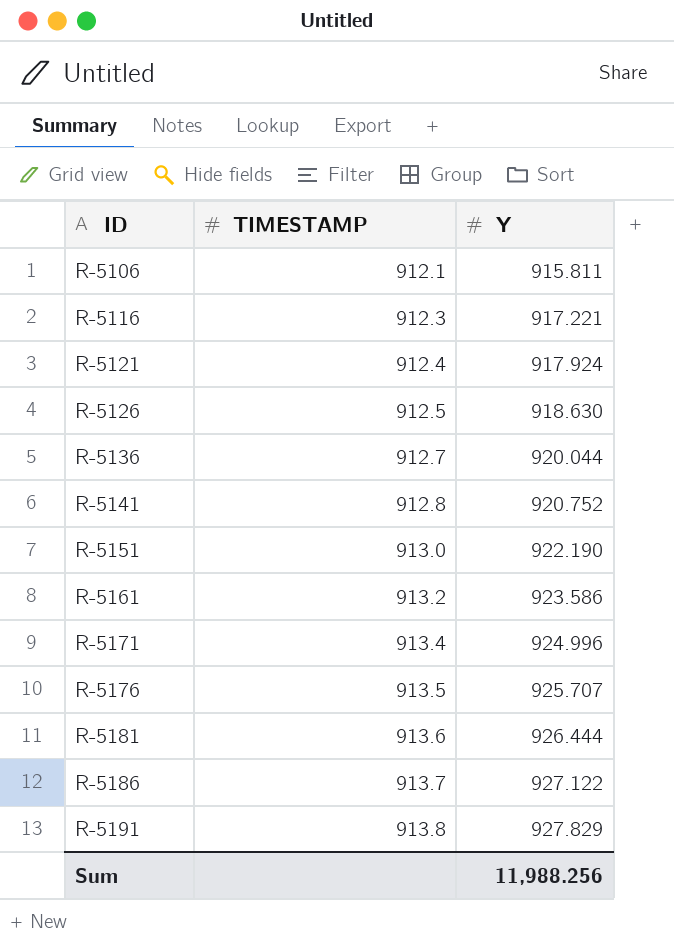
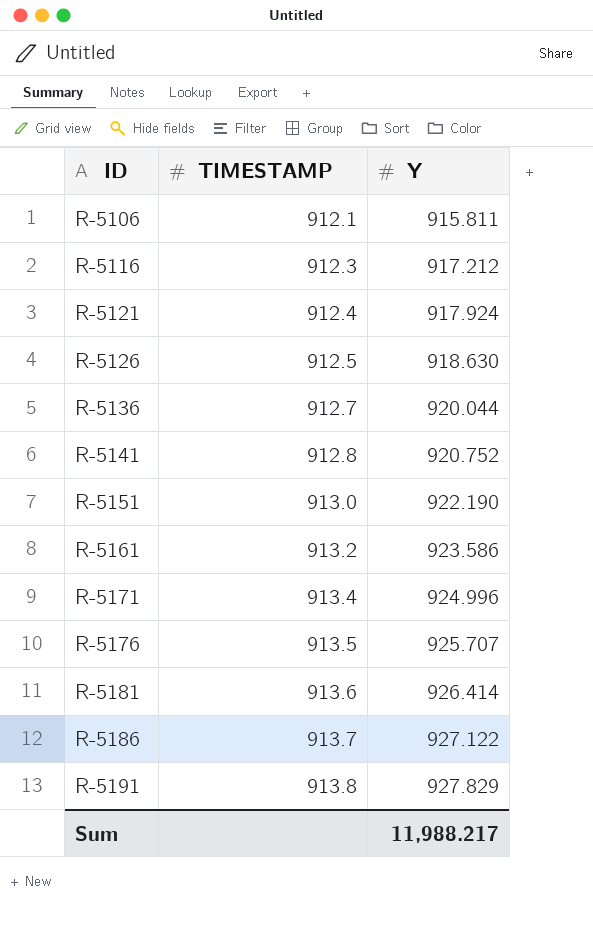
R-5116 | Y: 917.221 -> 917.212
R-5181 | Y: 926.444 -> 926.414
Sum | Y: 11,988.256 -> 11,988.217

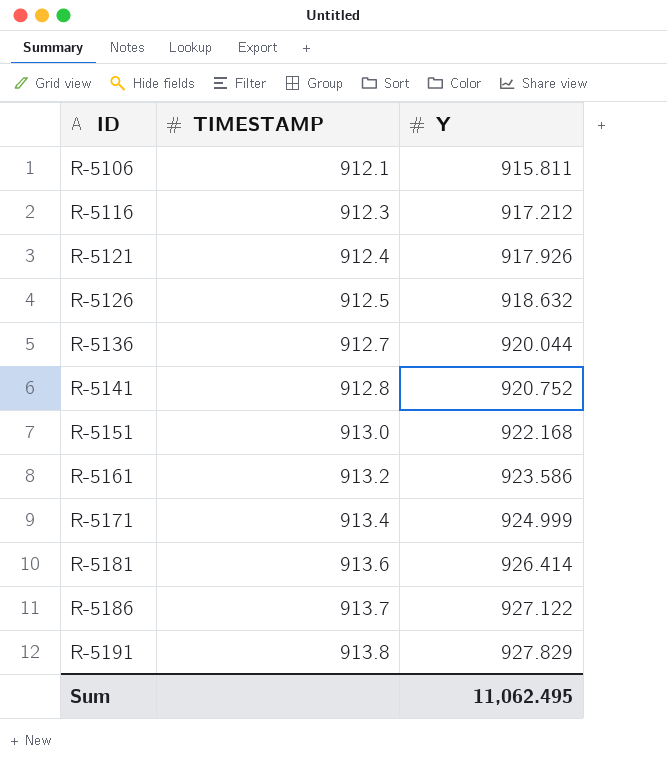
row R-5176: 913.5 | 925.707 -> none
R-5121 | Y: 917.924 -> 917.926
R-5126 | Y: 918.630 -> 918.632
R-5151 | Y: 922.190 -> 922.168
R-5171 | Y: 924.996 -> 924.999
Sum | Y: 11,988.217 -> 11,062.495

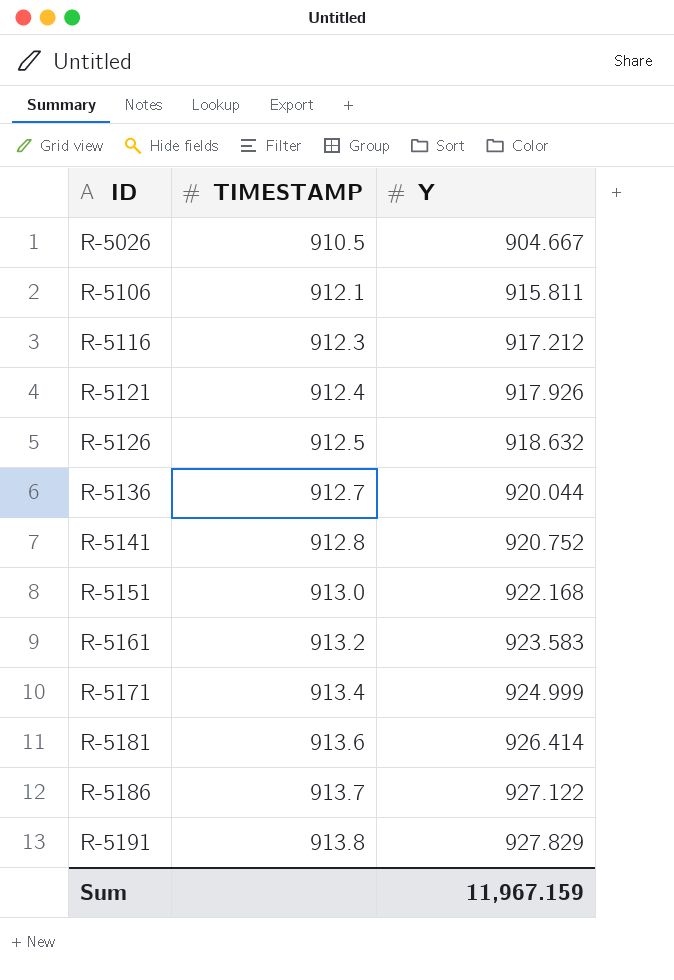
row R-5026: none -> 910.5 | 904.667
R-5161 | Y: 923.586 -> 923.583
Sum | Y: 11,062.495 -> 11,967.159

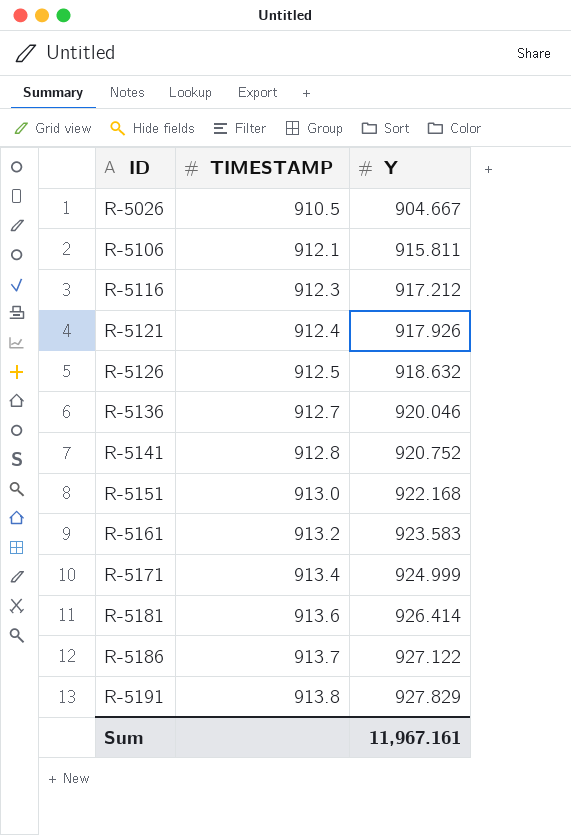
R-5136 | Y: 920.044 -> 920.046
Sum | Y: 11,967.159 -> 11,967.161

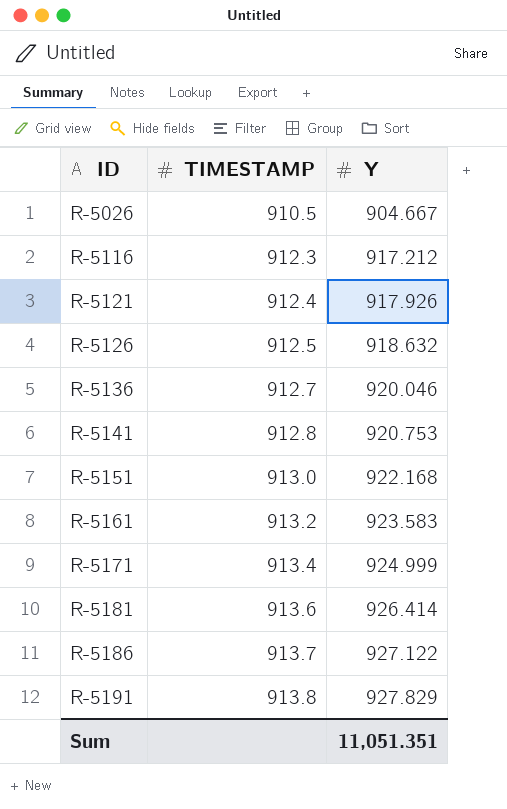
row R-5106: 912.1 | 915.811 -> none
R-5141 | Y: 920.752 -> 920.753
Sum | Y: 11,967.161 -> 11,051.351

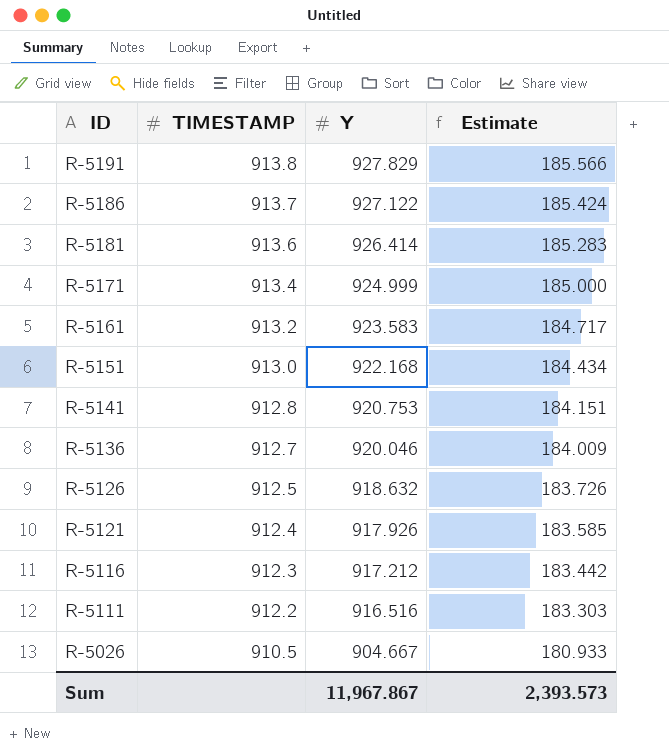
row order: ID ascending -> ID descending
column Estimate | formula: none -> [Y] * 0.2
row R-5111: none -> 912.2 | 916.516 | 183.303
Sum | Y: 11,051.351 -> 11,967.867

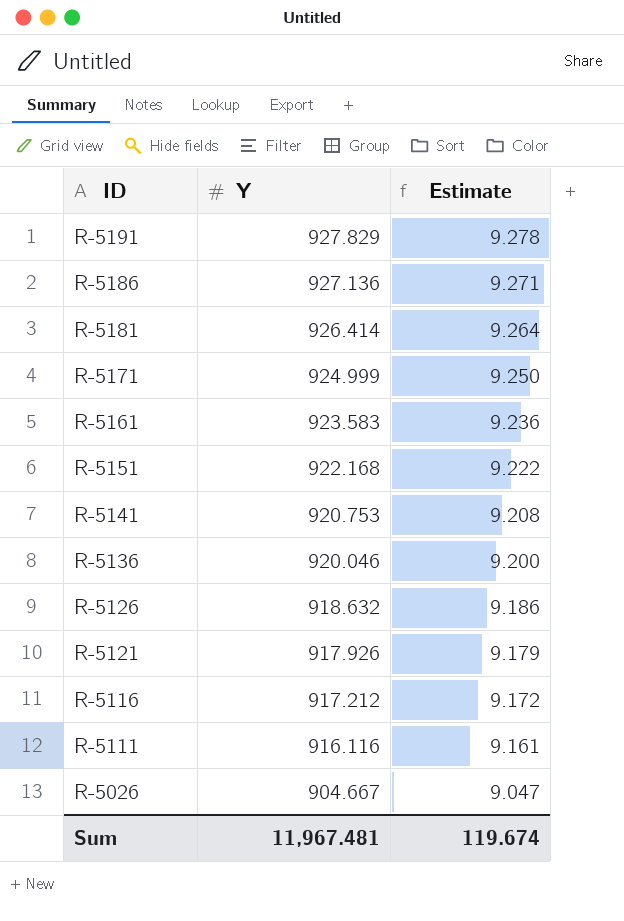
column TIMESTAMP | position: 2 -> none
column Estimate | formula: [Y] * 0.2 -> [Y] * 0.01
R-5186 | Y: 927.122 -> 927.136
R-5111 | Y: 916.516 -> 916.116
Sum | Y: 11,967.867 -> 11,967.481
Sum | Estimate: 2,393.573 -> 119.674

